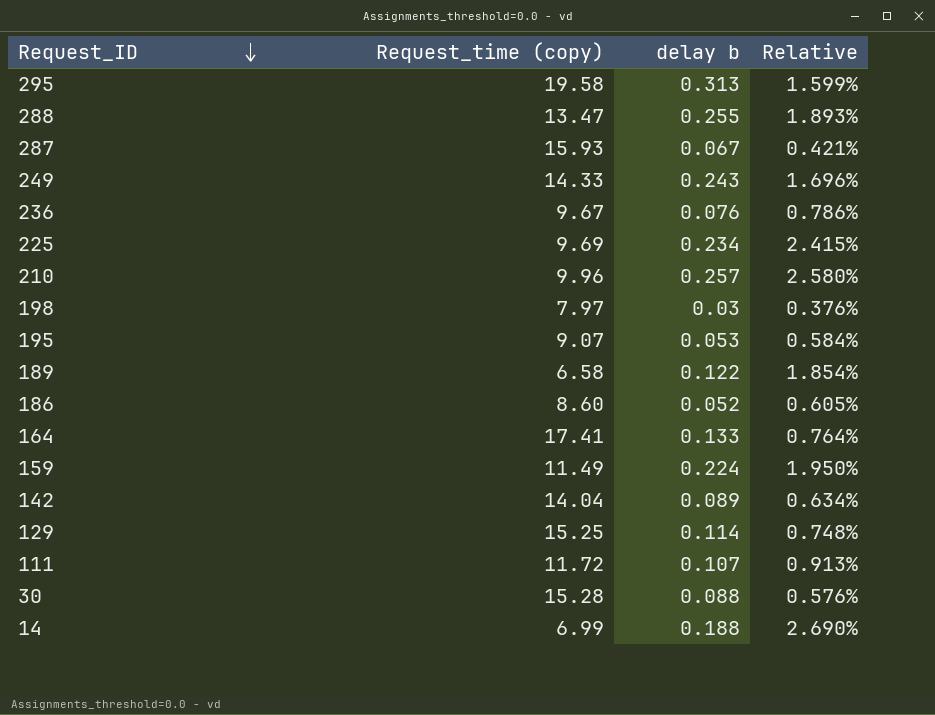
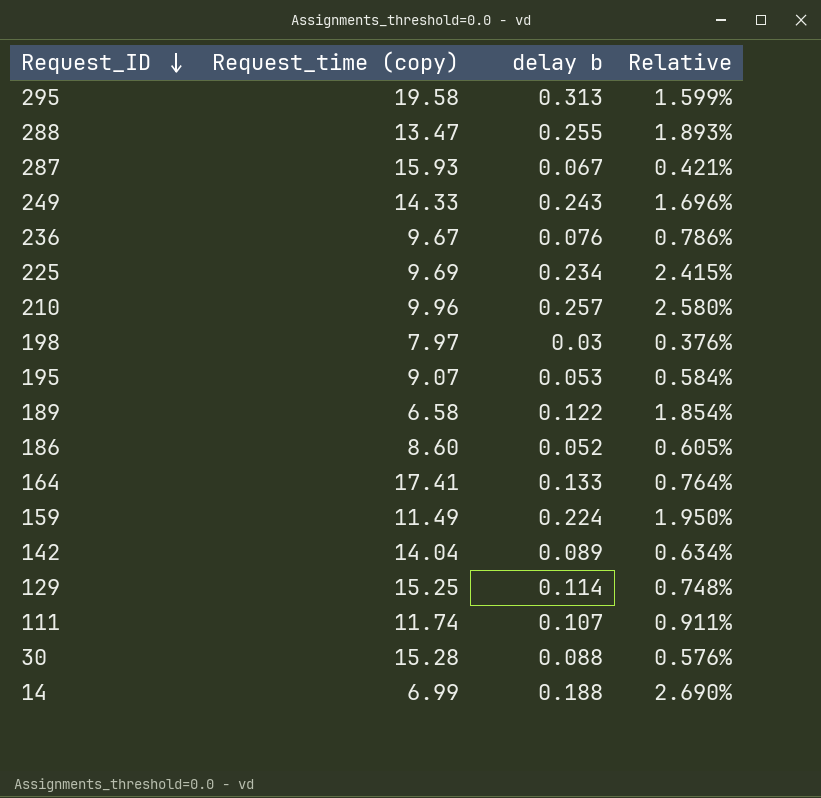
111 | Request_time (copy): 11.72 -> 11.74
111 | Relative: 0.913% -> 0.911%

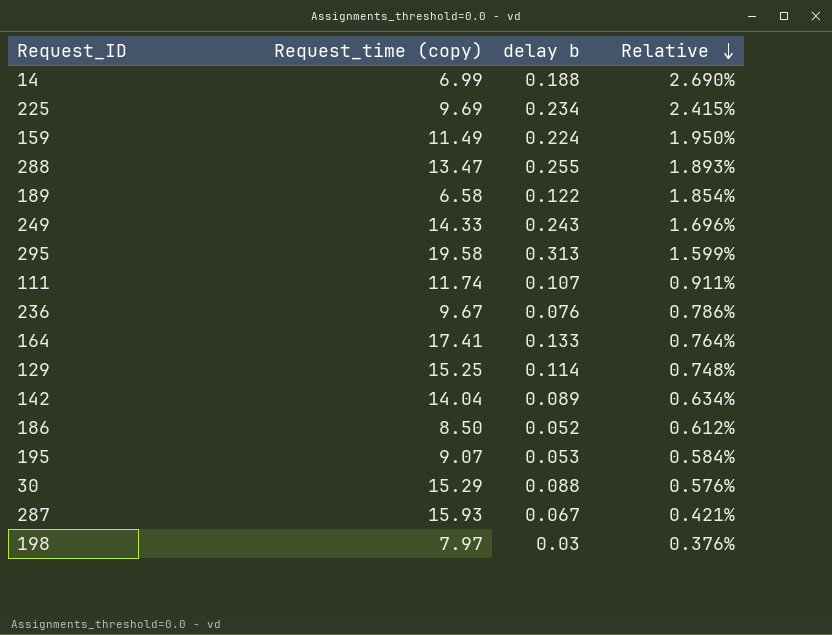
row order: Request_ID descending -> Relative descending
row 210: 9.96 | 0.257 | 2.580% -> none
186 | Request_time (copy): 8.60 -> 8.50
186 | Relative: 0.605% -> 0.612%
30 | Request_time (copy): 15.28 -> 15.29

